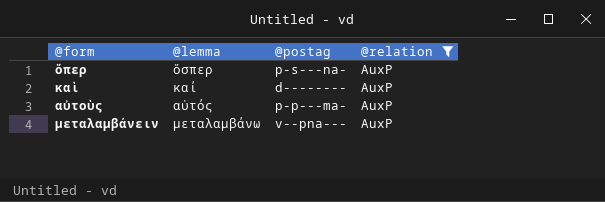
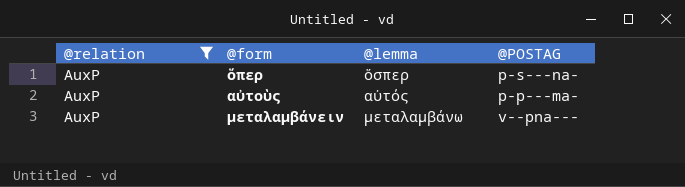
column @relation | position: 4 -> 1
column name: @postag -> @POSTAG
row καὶ: καί | d-------- | AuxP -> none

